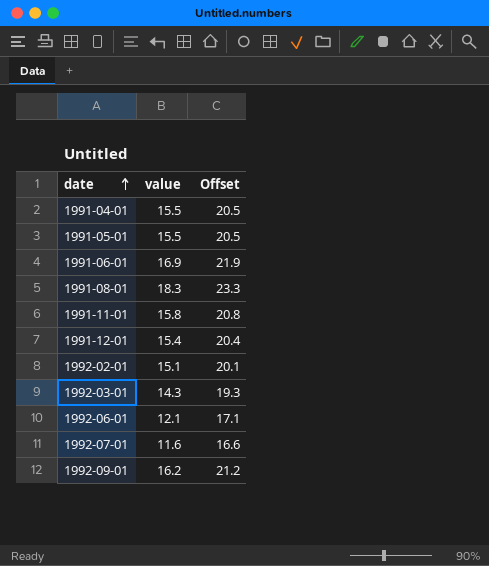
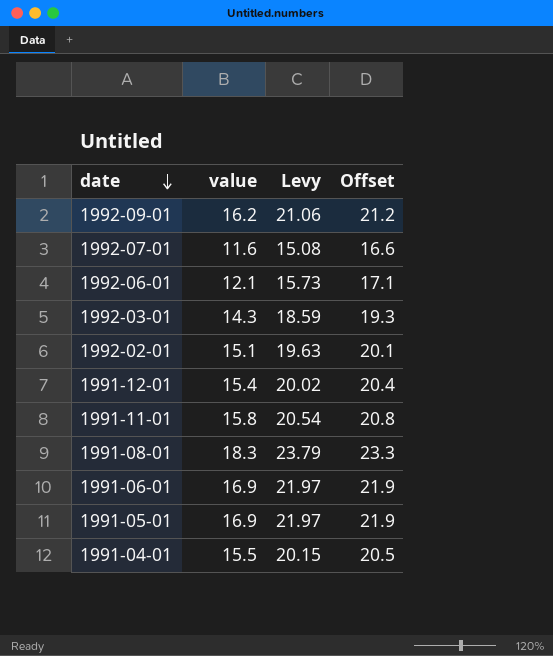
row order: date ascending -> date descending
column Levy | formula: none -> [value] * 1.3
1991-05-01 | value: 15.5 -> 16.9
1991-05-01 | Offset: 20.5 -> 21.9

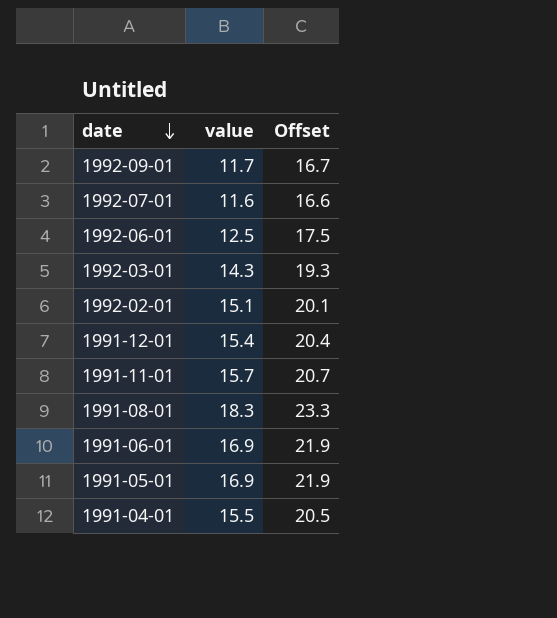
column Levy | formula: [value] * 1.3 -> none
1992-09-01 | value: 16.2 -> 11.7
1992-09-01 | Offset: 21.2 -> 16.7
1992-06-01 | value: 12.1 -> 12.5
1992-06-01 | Offset: 17.1 -> 17.5
1991-11-01 | value: 15.8 -> 15.7
1991-11-01 | Offset: 20.8 -> 20.7

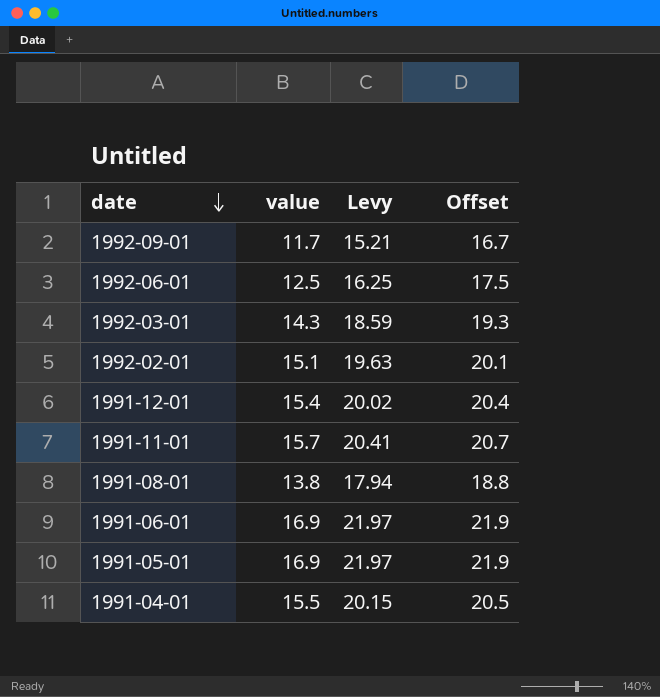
column Levy | formula: none -> [value] * 1.3
row 1992-07-01: 11.6 | 16.6 -> none
1991-08-01 | value: 18.3 -> 13.8
1991-08-01 | Offset: 23.3 -> 18.8

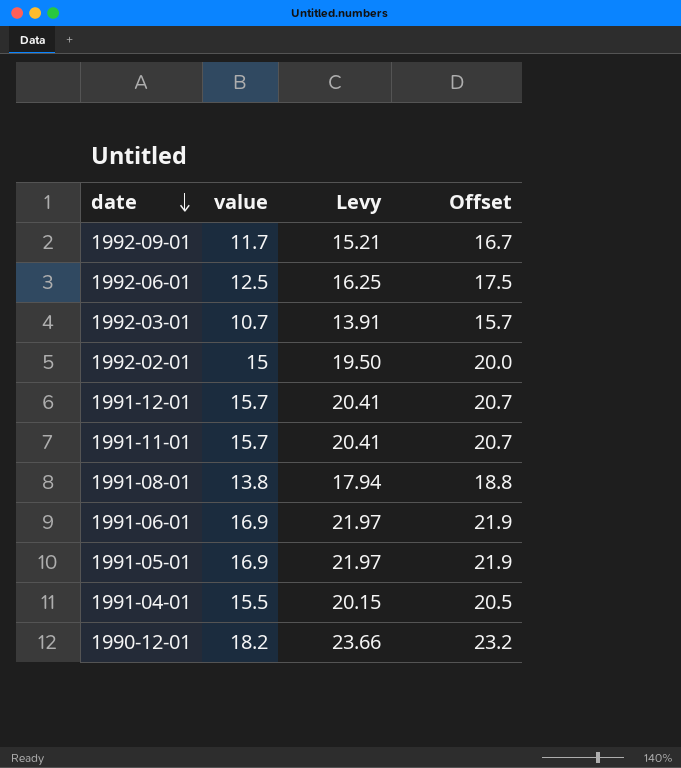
1992-03-01 | value: 14.3 -> 10.7
1992-03-01 | Levy: 18.59 -> 13.91
1992-03-01 | Offset: 19.3 -> 15.7
1992-02-01 | value: 15.1 -> 15
1992-02-01 | Levy: 19.63 -> 19.50
1992-02-01 | Offset: 20.1 -> 20.0
1991-12-01 | value: 15.4 -> 15.7
1991-12-01 | Levy: 20.02 -> 20.41
1991-12-01 | Offset: 20.4 -> 20.7
row 1990-12-01: none -> 18.2 | 23.66 | 23.2

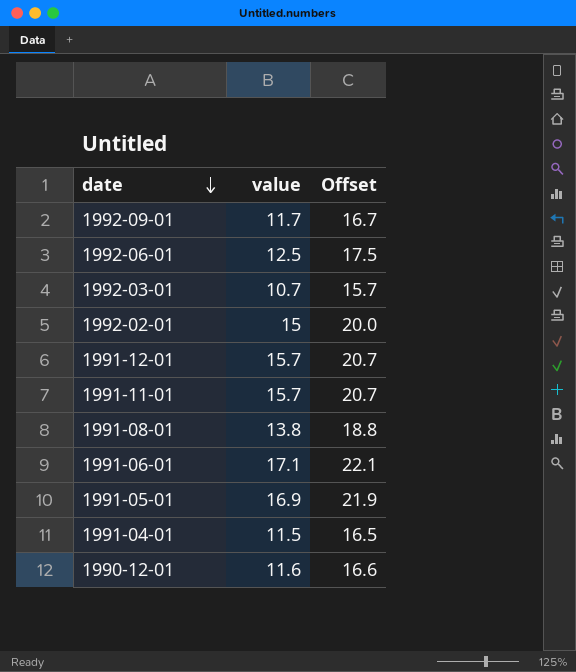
column Levy | formula: [value] * 1.3 -> none
1991-06-01 | value: 16.9 -> 17.1
1991-06-01 | Offset: 21.9 -> 22.1
1991-04-01 | value: 15.5 -> 11.5
1991-04-01 | Offset: 20.5 -> 16.5
1990-12-01 | value: 18.2 -> 11.6
1990-12-01 | Offset: 23.2 -> 16.6

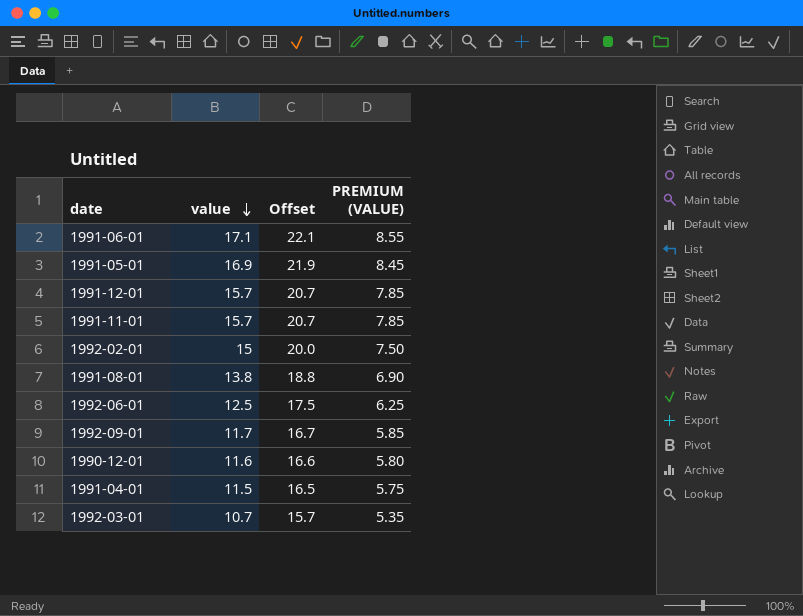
row order: date descending -> value descending
column PREMIUM (VALUE) | formula: none -> [value] * 0.5

